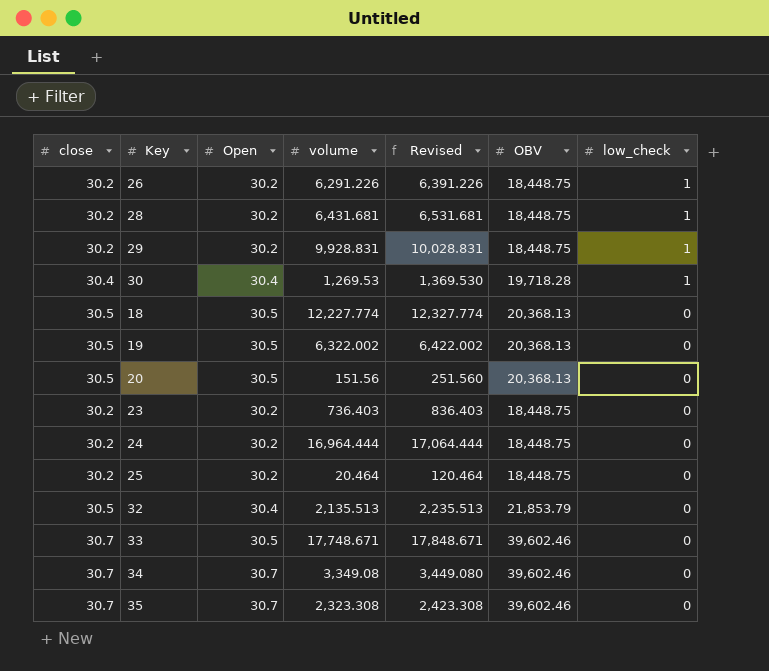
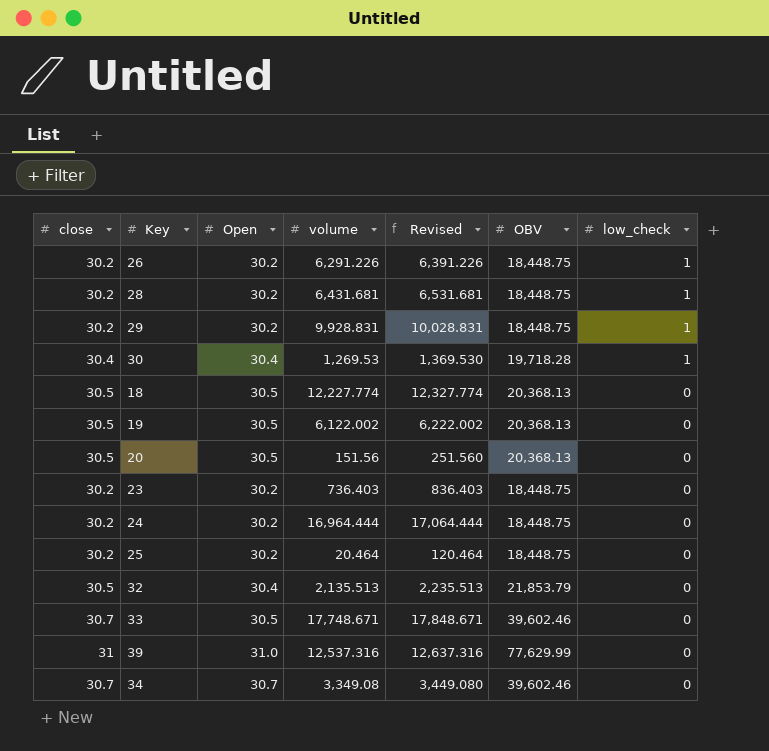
row 35: 30.7 | 30.7 | 2,323.308 | 2,423.308 | 39,602.46 | 0 -> none
19 | volume: 6,322.002 -> 6,122.002
19 | Revised: 6,422.002 -> 6,222.002
row 39: none -> 31 | 31.0 | 12,537.316 | 12,637.316 | 77,629.99 | 0

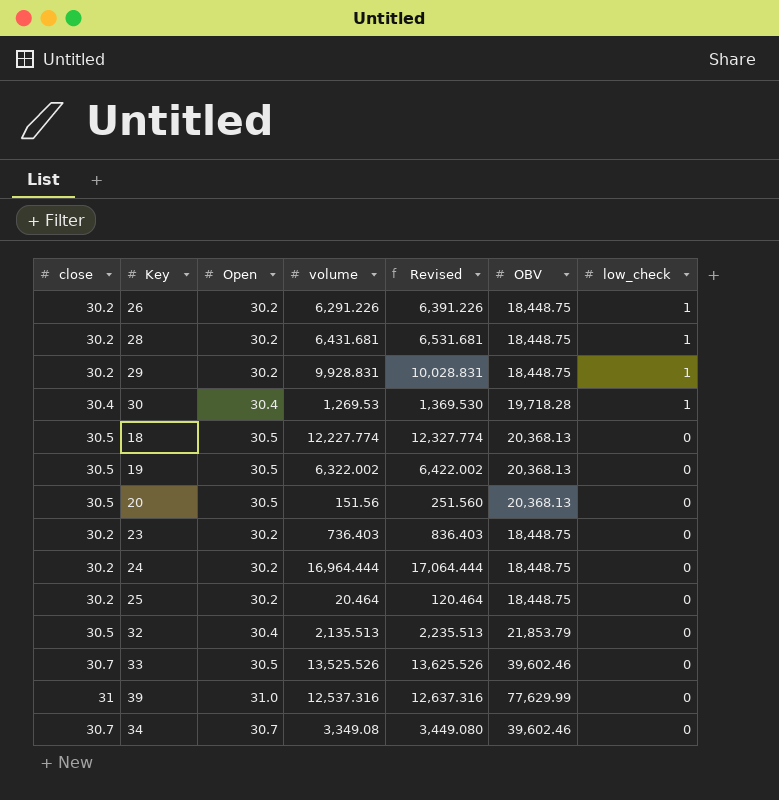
19 | volume: 6,122.002 -> 6,322.002
19 | Revised: 6,222.002 -> 6,422.002
33 | volume: 17,748.671 -> 13,525.526
33 | Revised: 17,848.671 -> 13,625.526

